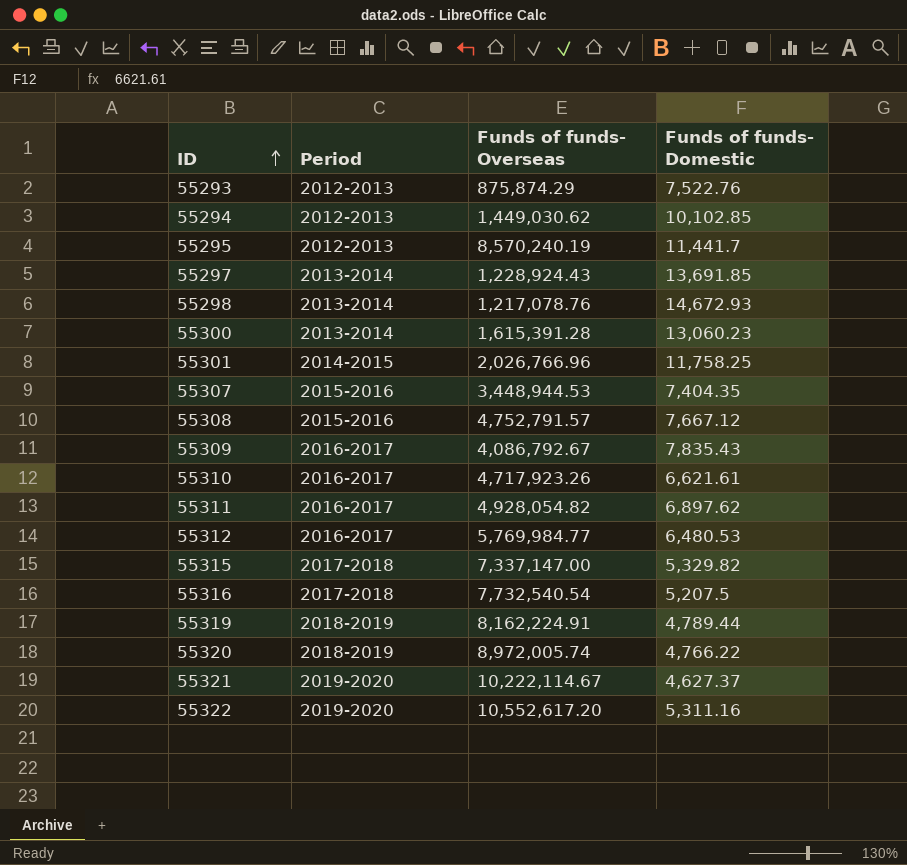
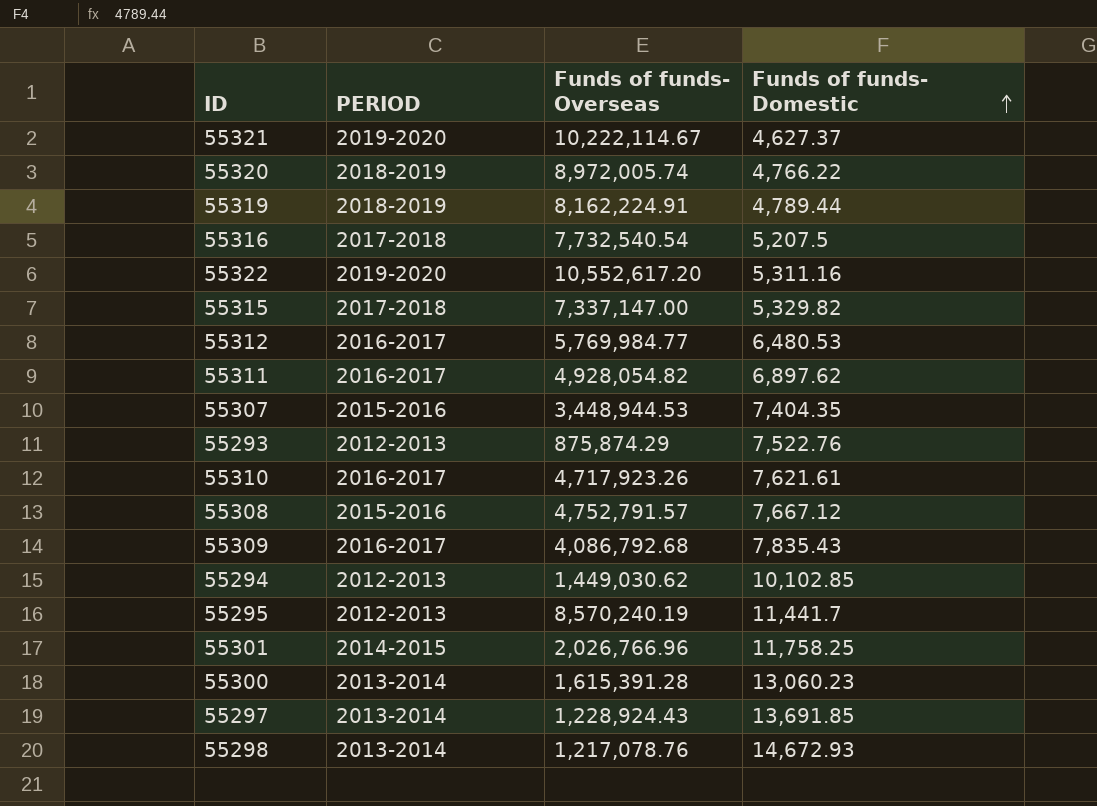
row order: ID ascending -> Funds of funds- Domestic ascending
column name: Period -> PERIOD
55310 | Funds of funds- Domestic: 6,621.61 -> 7,621.61
55309 | Funds of funds- Overseas: 4,086,792.67 -> 4,086,792.68

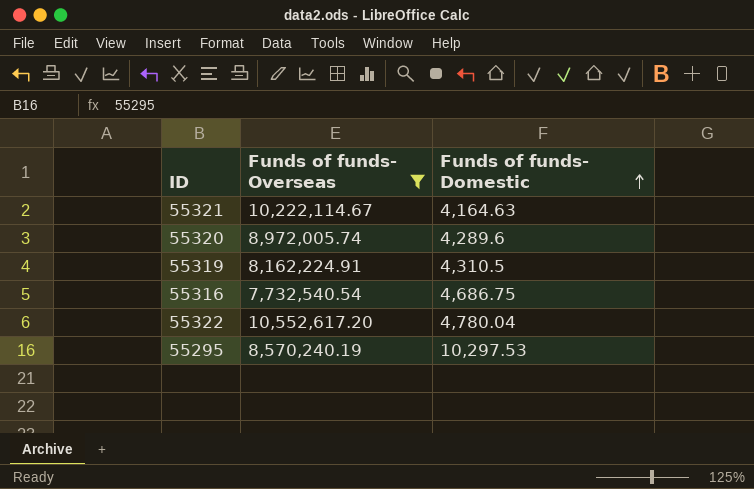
filter: none -> Funds of funds- Overseas >= 7,732,540.54
column PERIOD | position: 2 -> none
55321 | Funds of funds- Domestic: 4,627.37 -> 4,164.63
55320 | Funds of funds- Domestic: 4,766.22 -> 4,289.6
55319 | Funds of funds- Domestic: 4,789.44 -> 4,310.5
55316 | Funds of funds- Domestic: 5,207.5 -> 4,686.75
55322 | Funds of funds- Domestic: 5,311.16 -> 4,780.04
55295 | Funds of funds- Domestic: 11,441.7 -> 10,297.53

